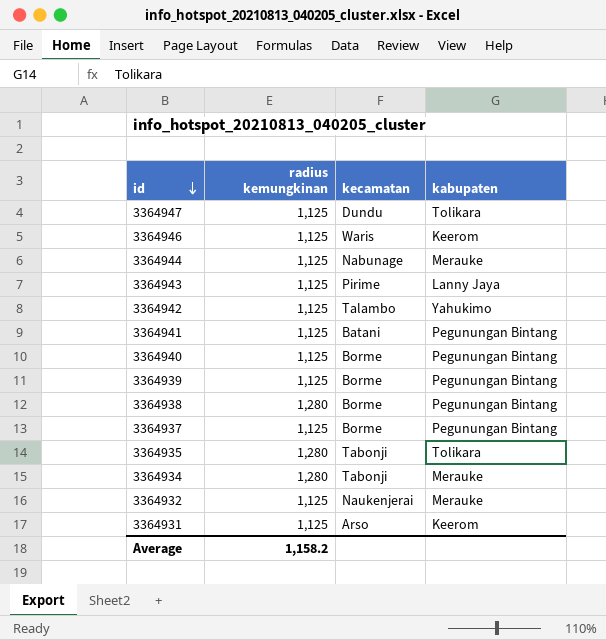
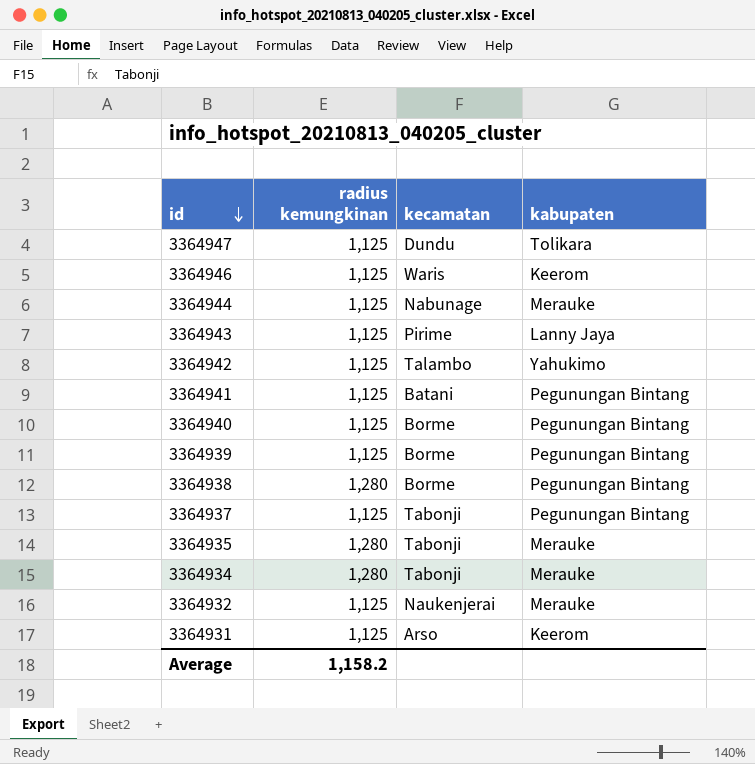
3364937 | kecamatan: Borme -> Tabonji
3364935 | kabupaten: Tolikara -> Merauke

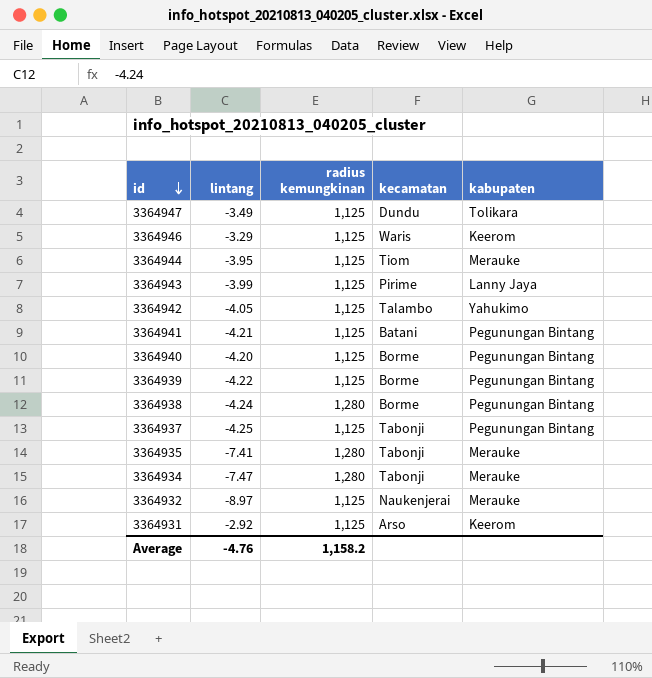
column lintang | position: none -> 2
3364944 | kecamatan: Nabunage -> Tiom

